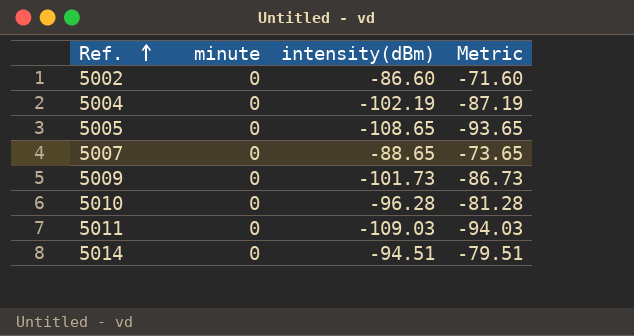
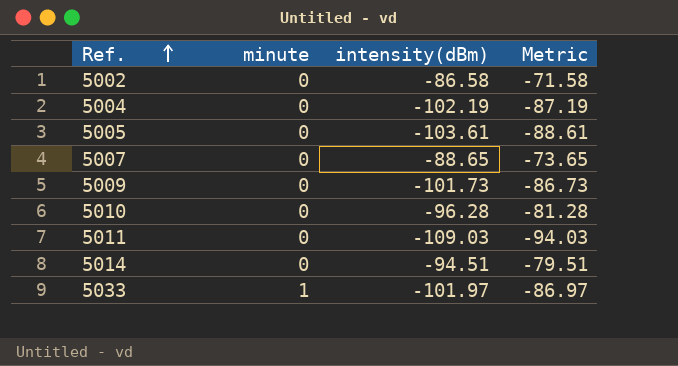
5002 | intensity(dBm): -86.60 -> -86.58
5002 | Metric: -71.60 -> -71.58
5005 | intensity(dBm): -108.65 -> -103.61
5005 | Metric: -93.65 -> -88.61
row 5033: none -> 1 | -101.97 | -86.97

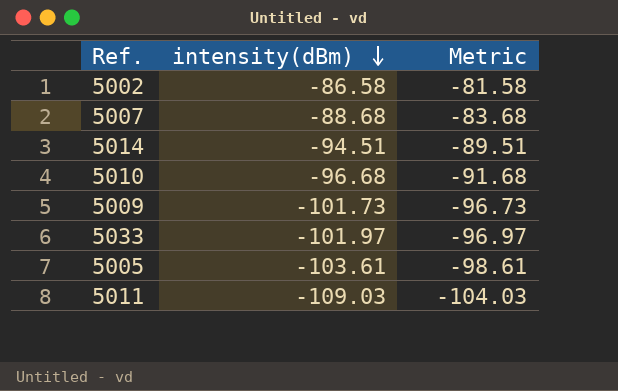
row order: Ref. ascending -> intensity(dBm) descending
column minute | position: 2 -> none
column Metric | formula: [intensity(dBm)] + 15 -> [intensity(dBm)] + 5
row 5004: 0 | -102.19 | -87.19 -> none
5007 | intensity(dBm): -88.65 -> -88.68
5010 | intensity(dBm): -96.28 -> -96.68

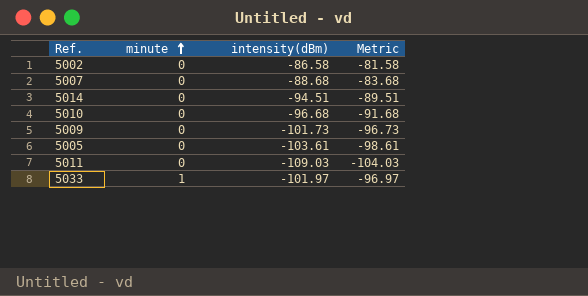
row order: intensity(dBm) descending -> minute ascending
column minute | position: none -> 2

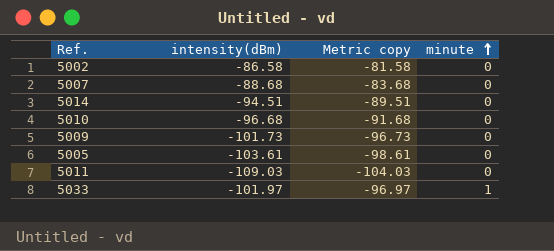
column name: Metric -> Metric copy
column minute | position: 2 -> 4

